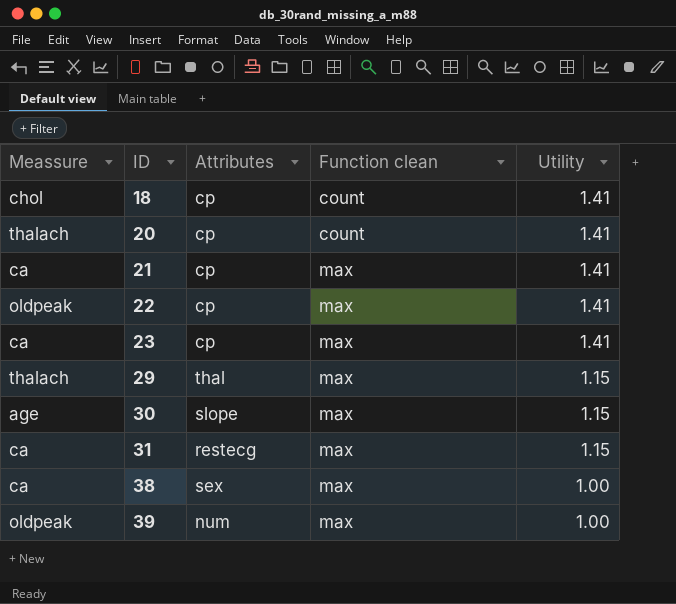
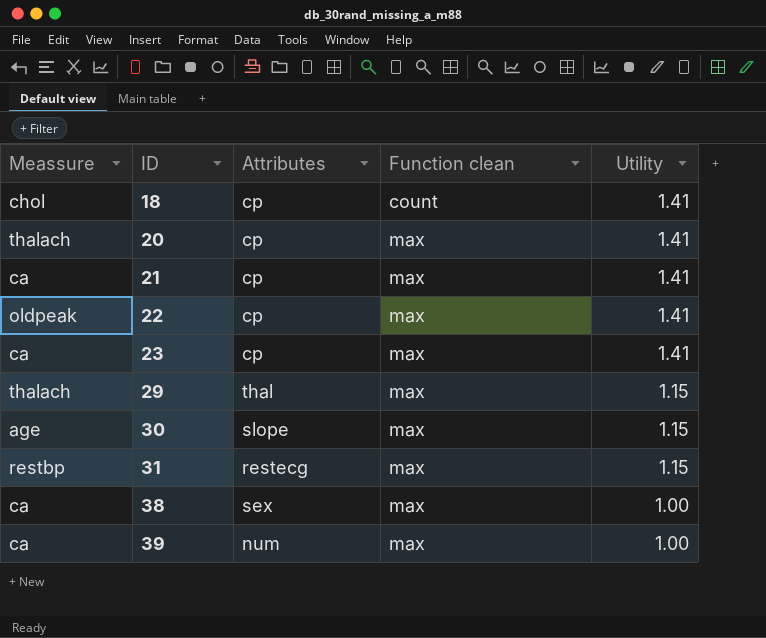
20 | Function clean: count -> max
31 | Meassure: ca -> restbp
39 | Meassure: oldpeak -> ca

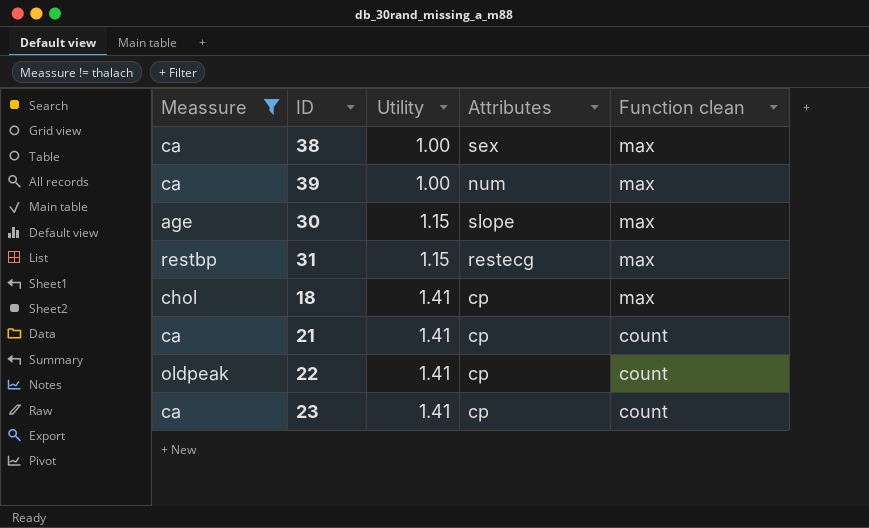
filter: none -> Meassure != thalach
row order: ID ascending -> Utility ascending
column Utility | position: 5 -> 3
18 | Function clean: count -> max
21 | Function clean: max -> count
22 | Function clean: max -> count
23 | Function clean: max -> count

